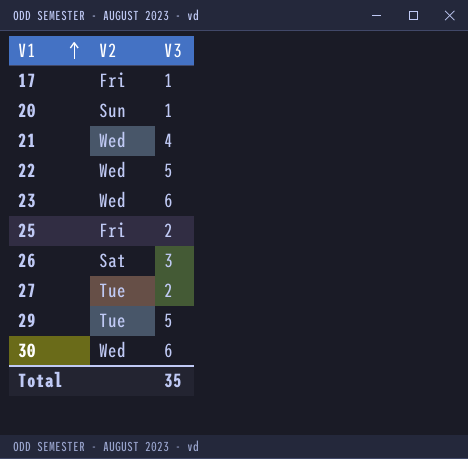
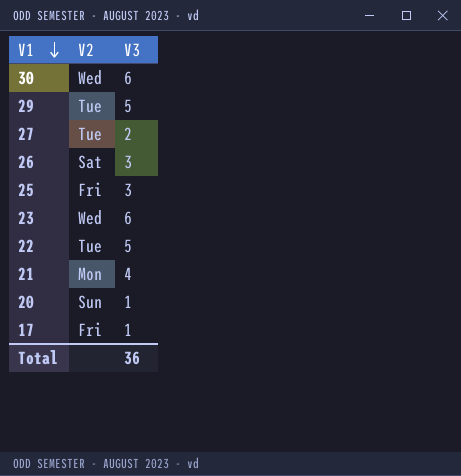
row order: V1 ascending -> V1 descending
25 | V3: 2 -> 3
22 | V2: Wed -> Tue
21 | V2: Wed -> Mon
Total | V3: 35 -> 36

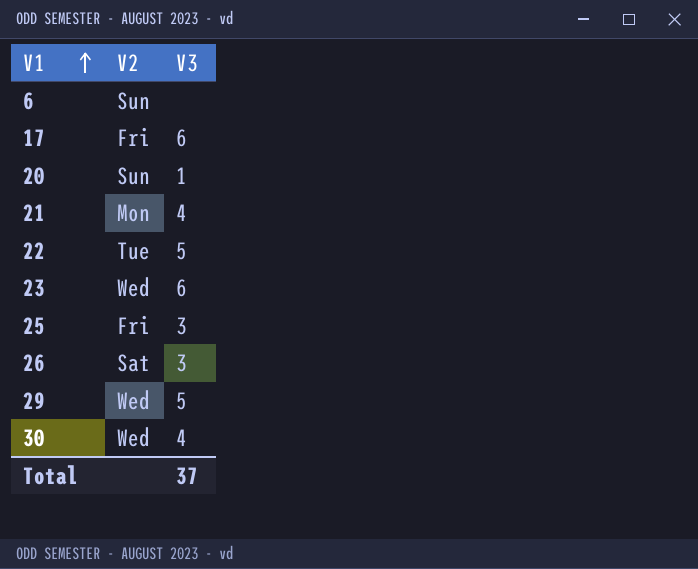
row order: V1 descending -> V1 ascending
row 27: Tue | 2 -> none
row 6: none -> Sun | none
17 | V3: 1 -> 6
29 | V2: Tue -> Wed
30 | V3: 6 -> 4
Total | V3: 36 -> 37

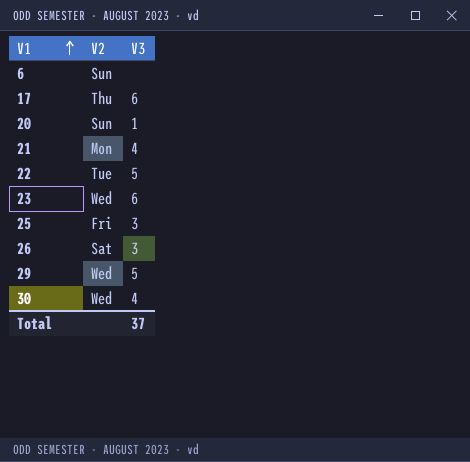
17 | V2: Fri -> Thu

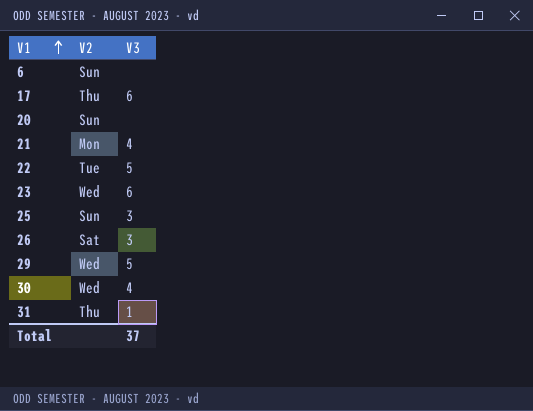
20 | V3: 1 -> none
25 | V2: Fri -> Sun
row 31: none -> Thu | 1

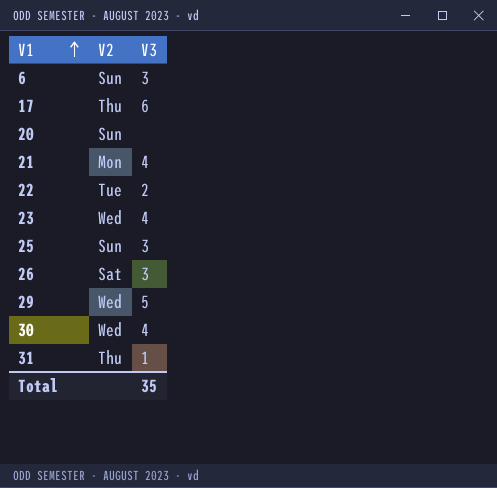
6 | V3: none -> 3
22 | V3: 5 -> 2
23 | V3: 6 -> 4
Total | V3: 37 -> 35

